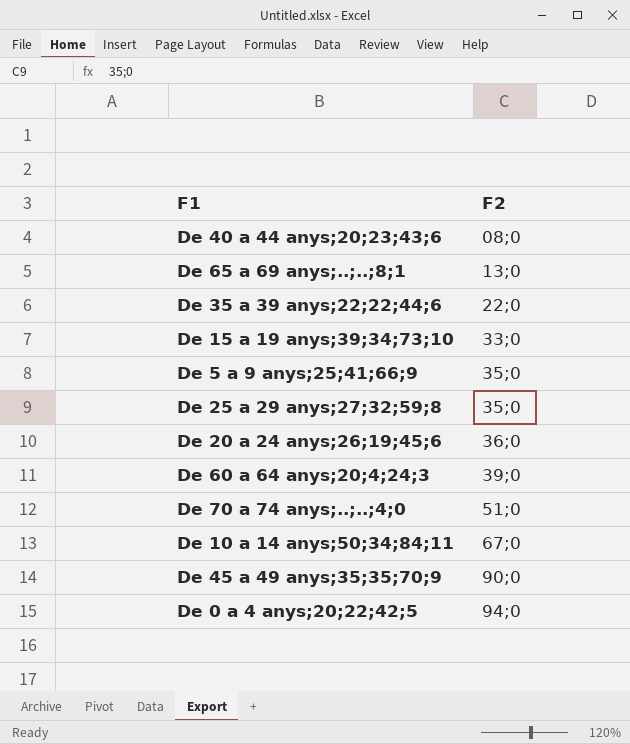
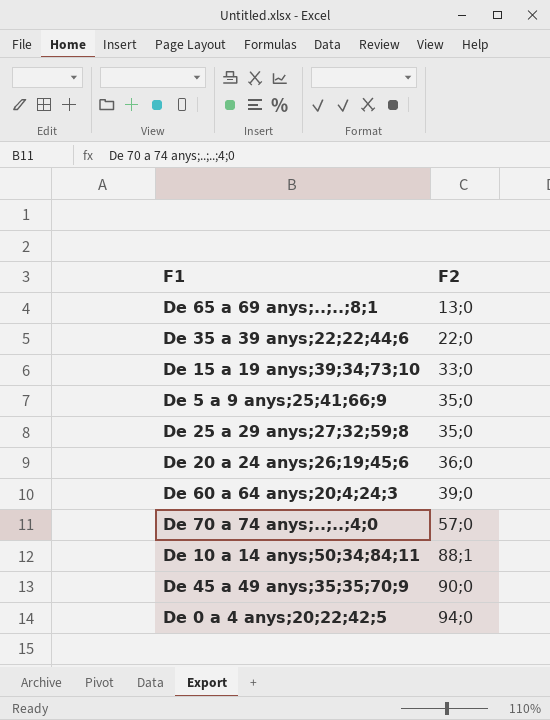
row De 40 a 44 anys;20;23;43;6: 08;0 -> none
De 70 a 74 anys;..;..;4;0 | F2: 51;0 -> 57;0
De 10 a 14 anys;50;34;84;11 | F2: 67;0 -> 88;1

